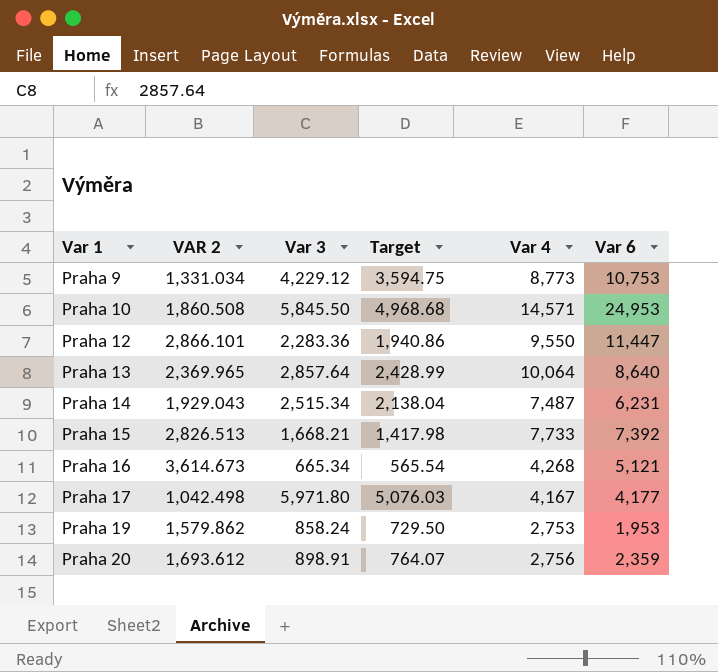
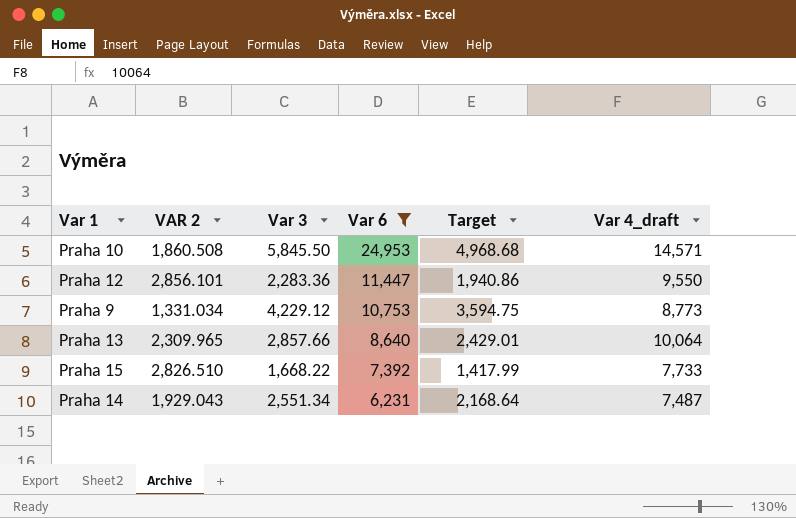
filter: none -> Var 6 >= 6,231
row order: Var 1 ascending -> Var 6 descending
column Var 6 | position: 6 -> 4
column name: Var 4 -> Var 4_draft
Praha 12 | VAR 2: 2,866.101 -> 2,856.101
Praha 13 | VAR 2: 2,369.965 -> 2,309.965
Praha 13 | Var 3: 2,857.64 -> 2,857.66
Praha 13 | Target: 2,428.99 -> 2,429.01
Praha 15 | VAR 2: 2,826.513 -> 2,826.510
Praha 15 | Var 3: 1,668.21 -> 1,668.22
Praha 15 | Target: 1,417.98 -> 1,417.99
Praha 14 | Var 3: 2,515.34 -> 2,551.34
Praha 14 | Target: 2,138.04 -> 2,168.64

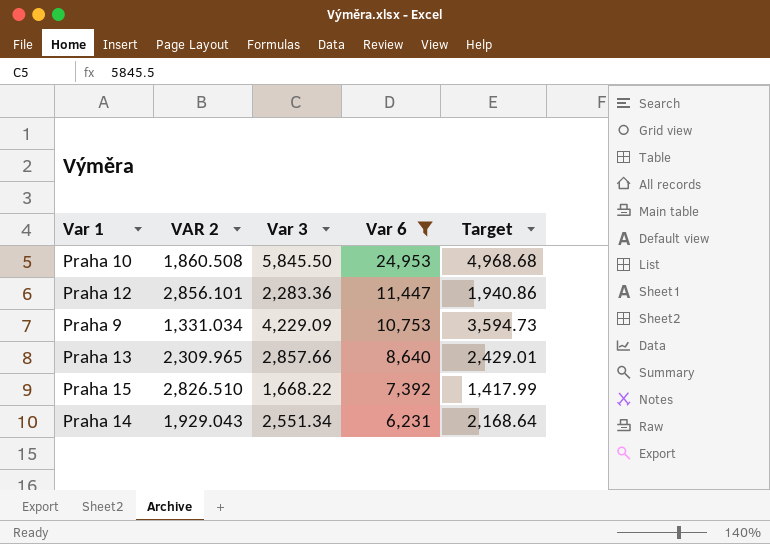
column Var 4_draft | position: 6 -> none
Praha 9 | Var 3: 4,229.12 -> 4,229.09
Praha 9 | Target: 3,594.75 -> 3,594.73

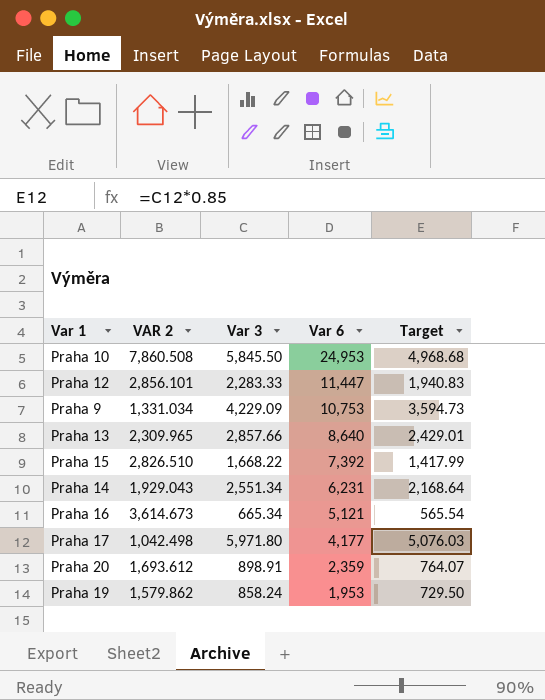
filter: Var 6 >= 6,231 -> none
Praha 10 | VAR 2: 1,860.508 -> 7,860.508
Praha 12 | Var 3: 2,283.36 -> 2,283.33
Praha 12 | Target: 1,940.86 -> 1,940.83

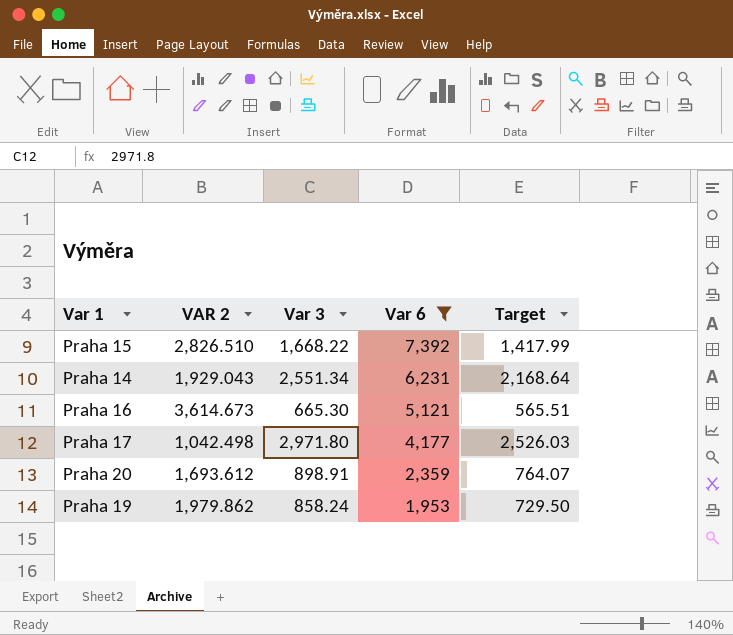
filter: none -> Var 6 <= 7,392
Praha 16 | Var 3: 665.34 -> 665.30
Praha 16 | Target: 565.54 -> 565.51
Praha 17 | Var 3: 5,971.80 -> 2,971.80
Praha 17 | Target: 5,076.03 -> 2,526.03
Praha 19 | VAR 2: 1,579.862 -> 1,979.862

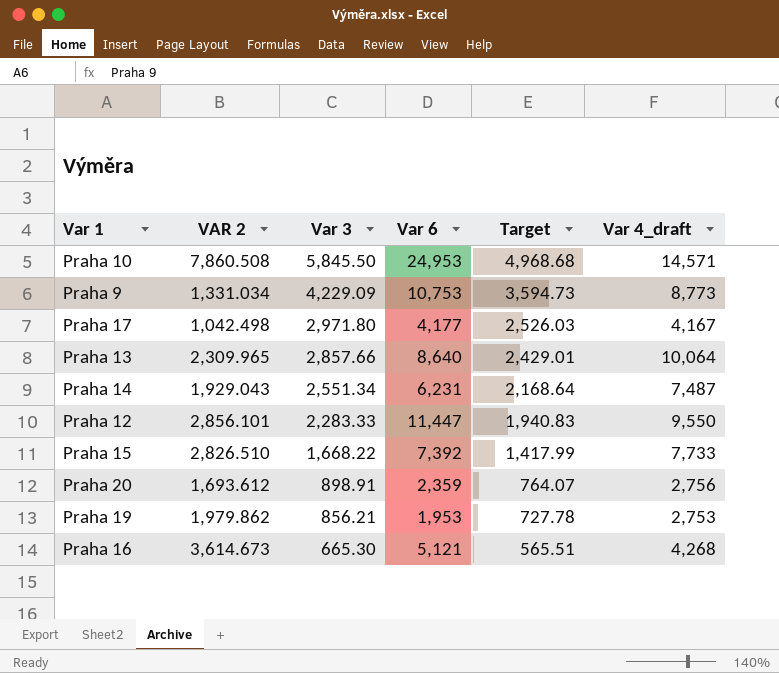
filter: Var 6 <= 7,392 -> none
row order: Var 6 descending -> Var 3 descending
column Var 4_draft | position: none -> 6
Praha 19 | Var 3: 858.24 -> 856.21
Praha 19 | Target: 729.50 -> 727.78

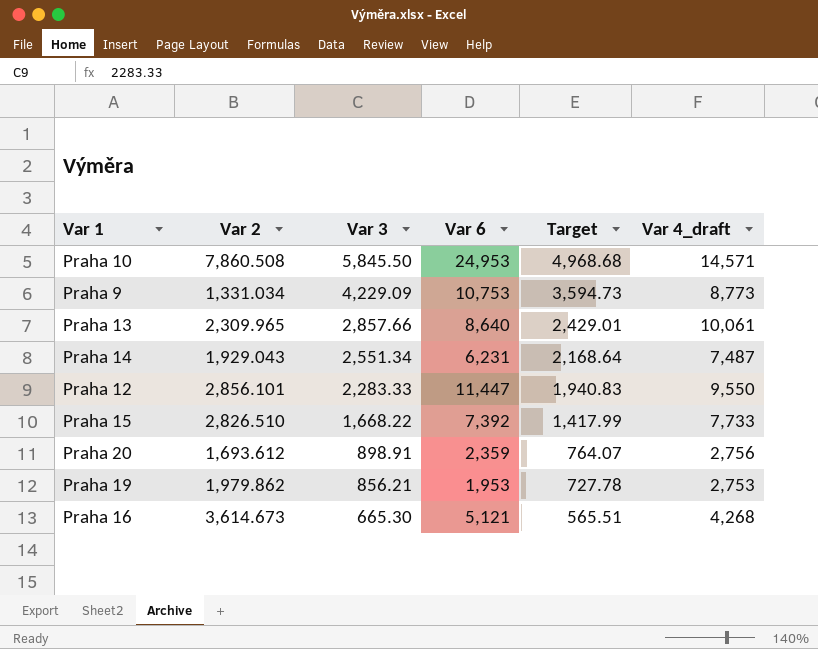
column name: VAR 2 -> Var 2
row Praha 17: 1,042.498 | 2,971.80 | 4,177 | 2,526.03 | 4,167 -> none
Praha 13 | Var 4_draft: 10,064 -> 10,061

